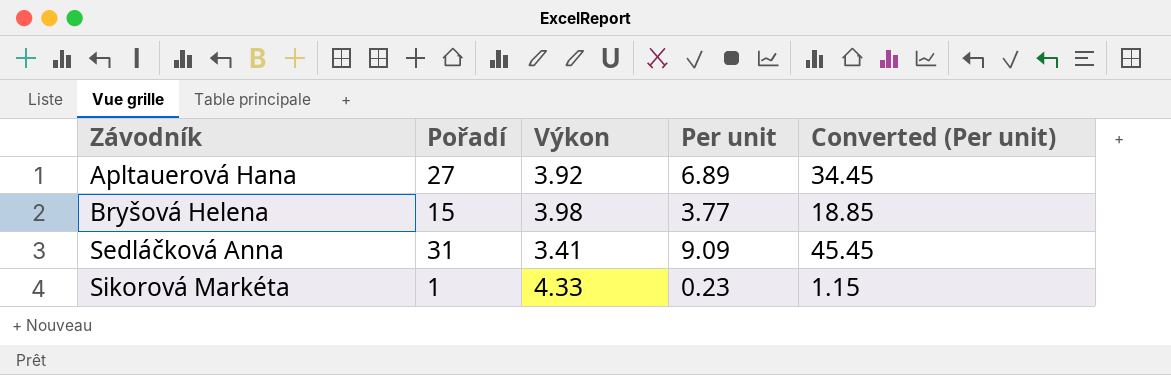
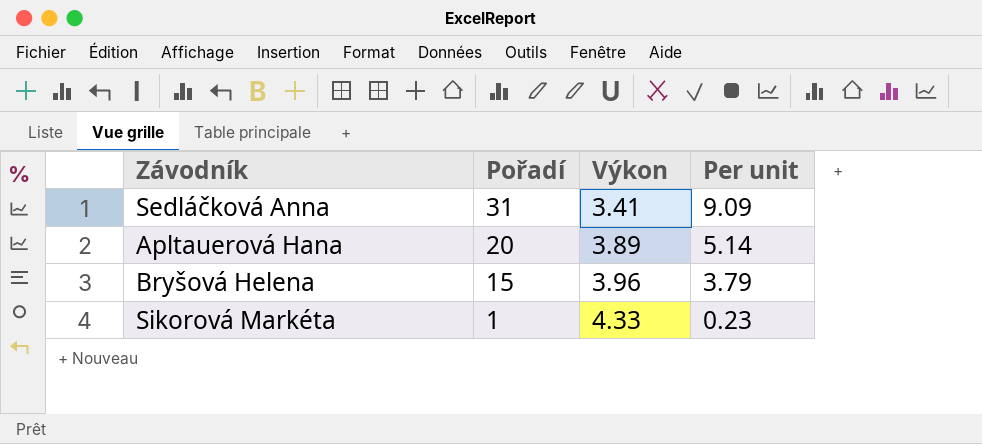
row order: Závodník ascending -> Pořadí descending
column Converted (Per unit) | formula: [Per unit] * 5 -> none
Apltauerová Hana | Pořadí: 27 -> 20
Apltauerová Hana | Výkon: 3.92 -> 3.89
Apltauerová Hana | Per unit: 6.89 -> 5.14
Bryšová Helena | Výkon: 3.98 -> 3.96
Bryšová Helena | Per unit: 3.77 -> 3.79

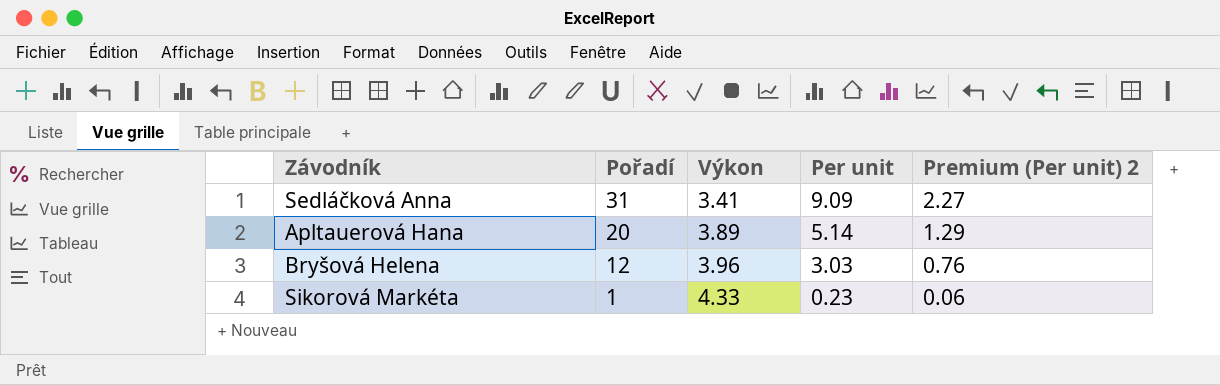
column Premium (Per unit) 2 | formula: none -> [Per unit] * 0.25
Bryšová Helena | Pořadí: 15 -> 12
Bryšová Helena | Per unit: 3.79 -> 3.03

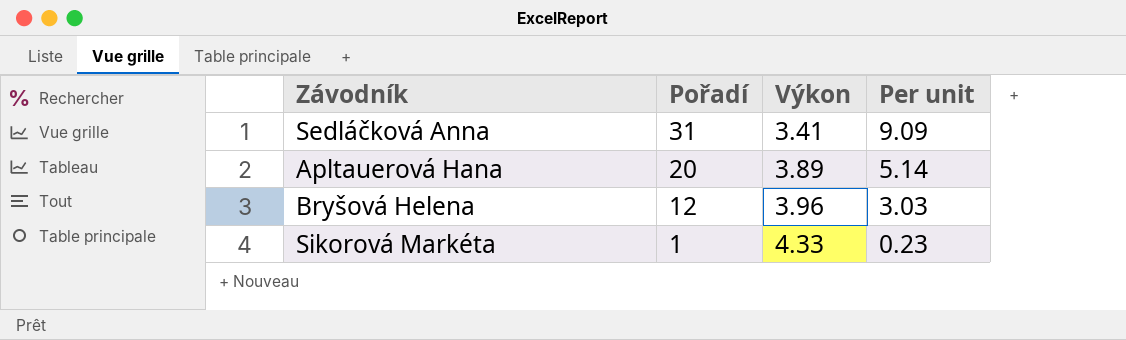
column Premium (Per unit) 2 | formula: [Per unit] * 0.25 -> none

